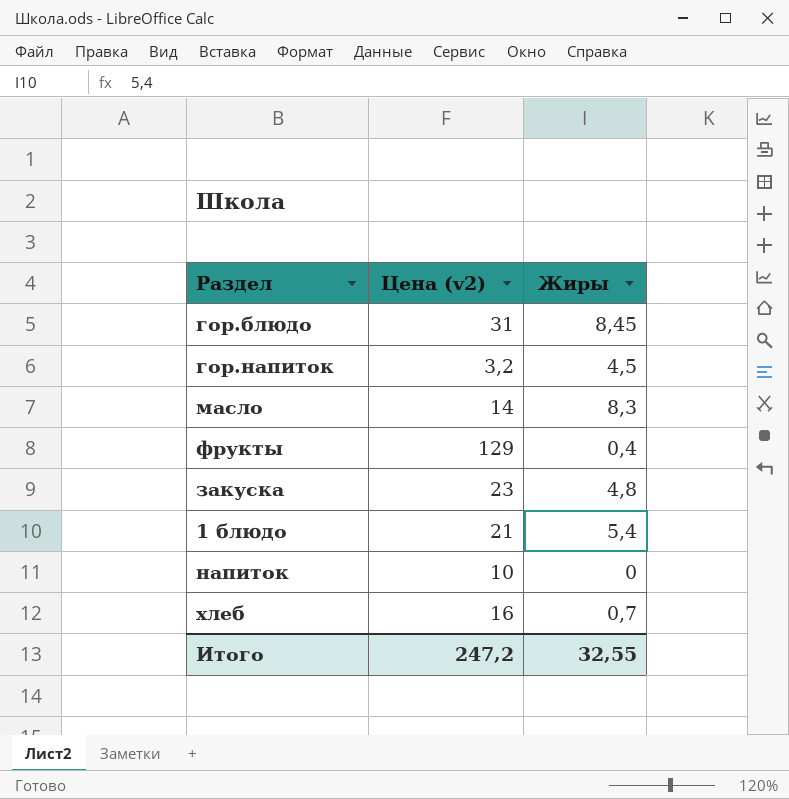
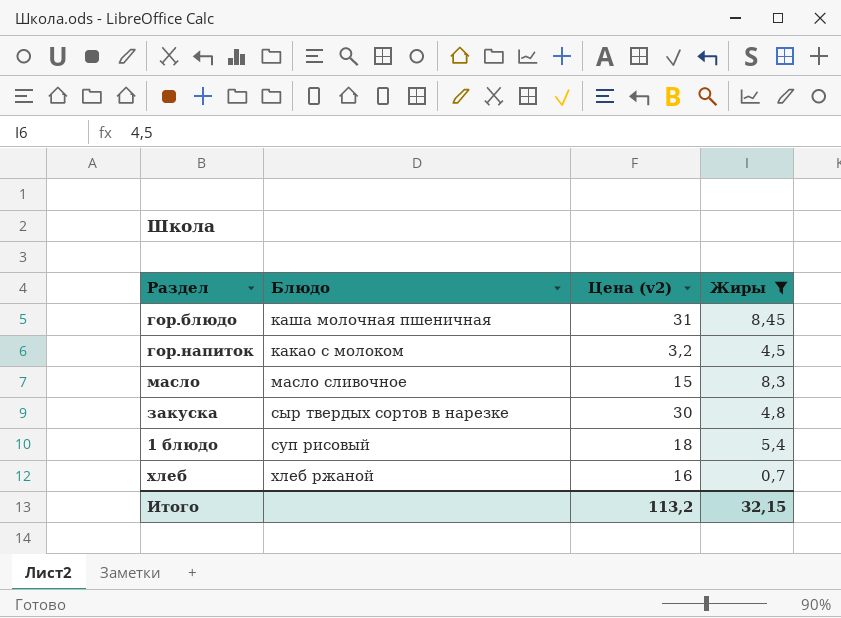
filter: none -> Жиры >= 0,7
column Блюдо | position: none -> 2
масло | Цена (v2): 14 -> 15
закуска | Цена (v2): 23 -> 30
1 блюдо | Цена (v2): 21 -> 18
Итого | Цена (v2): 247,2 -> 113,2
Итого | Жиры: 32,55 -> 32,15

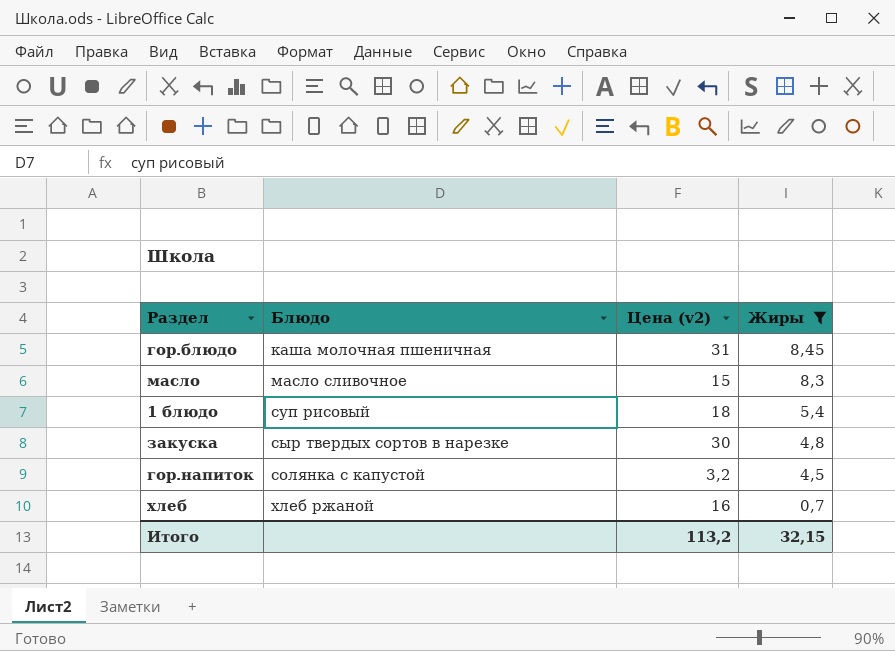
row order: none -> Жиры descending
гор.напиток | Блюдо: какао с молоком -> солянка с капустой

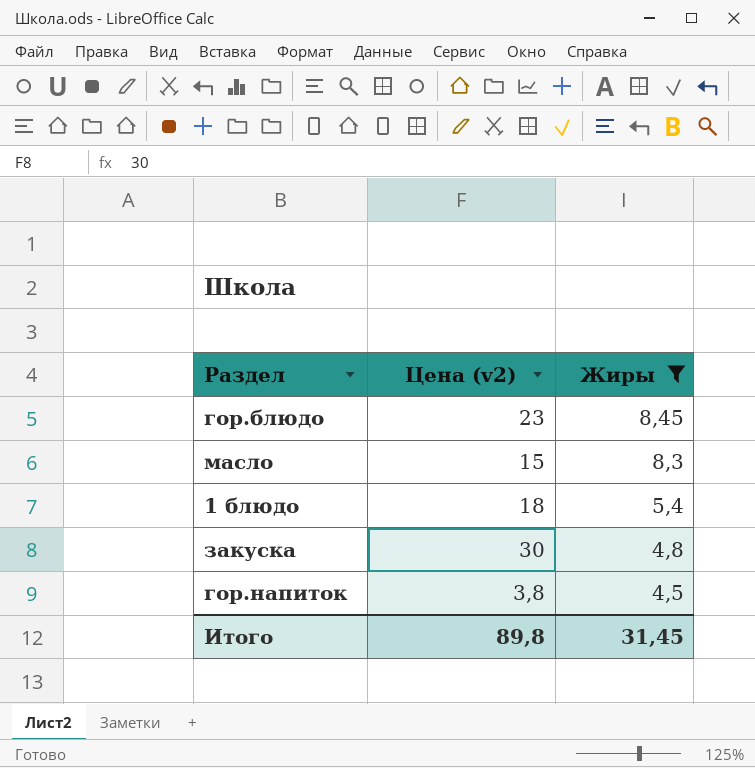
column Блюдо | position: 2 -> none
row хлеб: хлеб ржаной | 16 | 0,7 -> none
гор.блюдо | Цена (v2): 31 -> 23
гор.напиток | Цена (v2): 3,2 -> 3,8
Итого | Цена (v2): 113,2 -> 89,8
Итого | Жиры: 32,15 -> 31,45

